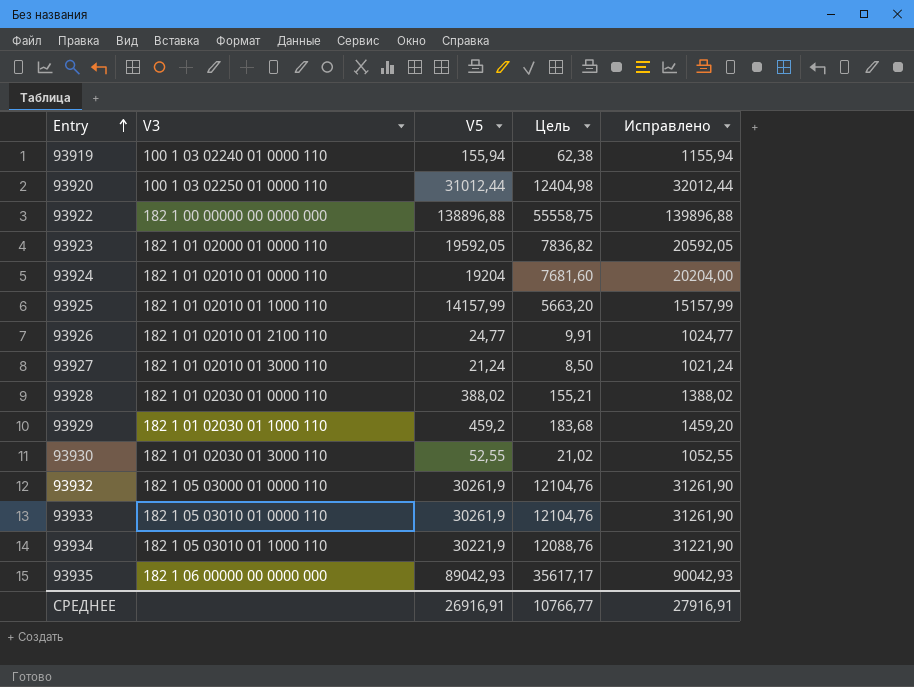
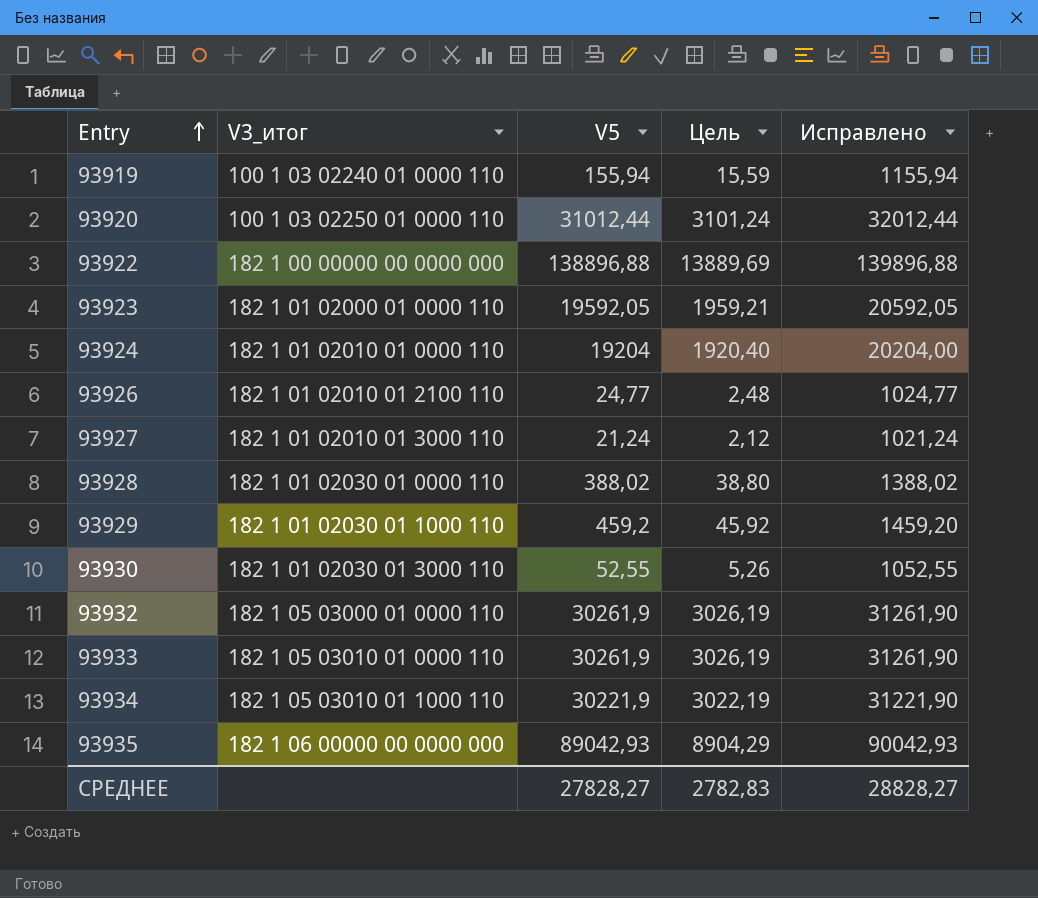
column name: V3 -> V3_итог
column Цель | formula: [V5] * 0,4 -> [V5] * 0,1
row 93925: 182 1 01 02010 01 1000 110 | 14157,99 | 5663,20 | 15157,99 -> none
СРЕДНЕЕ | V5: 26916,91 -> 27828,27
СРЕДНЕЕ | Цель: 10766,77 -> 2782,83
СРЕДНЕЕ | Исправлено: 27916,91 -> 28828,27

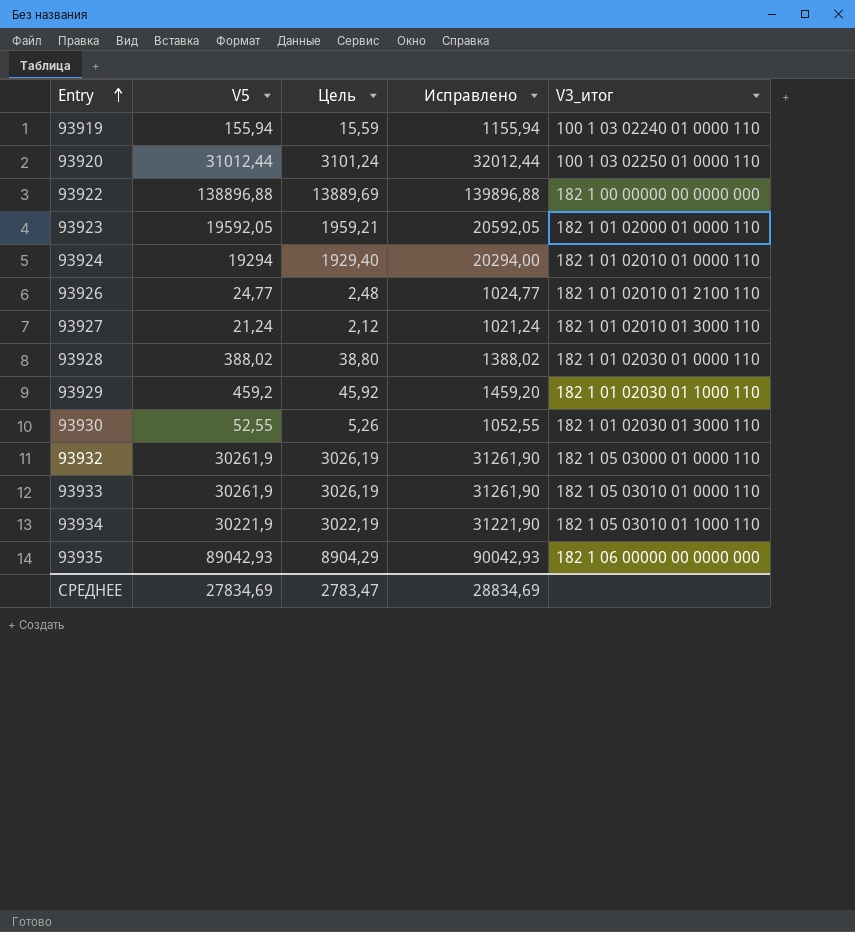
column V3_итог | position: 2 -> 5
93924 | V5: 19204 -> 19294
93924 | Цель: 1920,40 -> 1929,40
93924 | Исправлено: 20204,00 -> 20294,00
СРЕДНЕЕ | V5: 27828,27 -> 27834,69
СРЕДНЕЕ | Цель: 2782,83 -> 2783,47
СРЕДНЕЕ | Исправлено: 28828,27 -> 28834,69

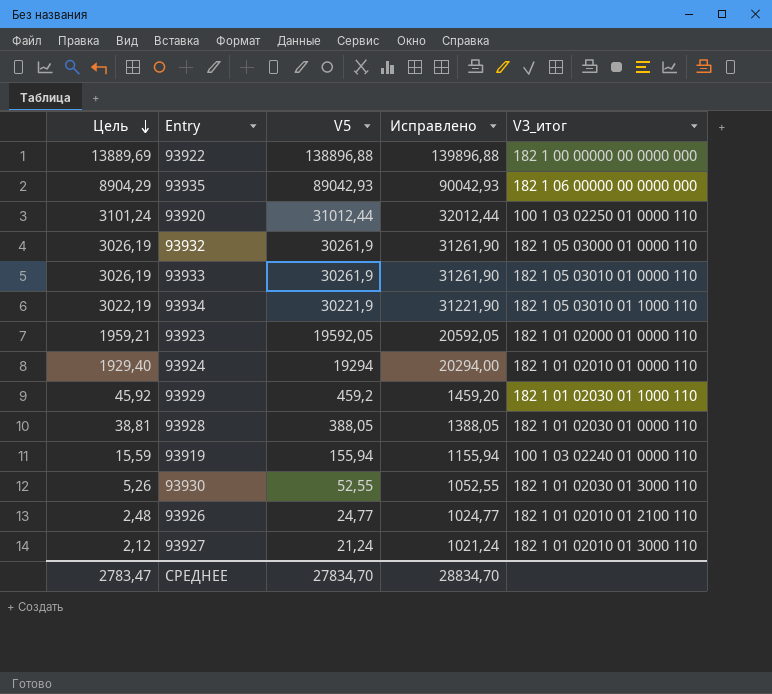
row order: Entry ascending -> Цель descending
column Цель | position: 3 -> 1
93928 | Цель: 38,80 -> 38,81
93928 | V5: 388,02 -> 388,05
93928 | Исправлено: 1388,02 -> 1388,05
СРЕДНЕЕ | V5: 27834,69 -> 27834,70
СРЕДНЕЕ | Исправлено: 28834,69 -> 28834,70

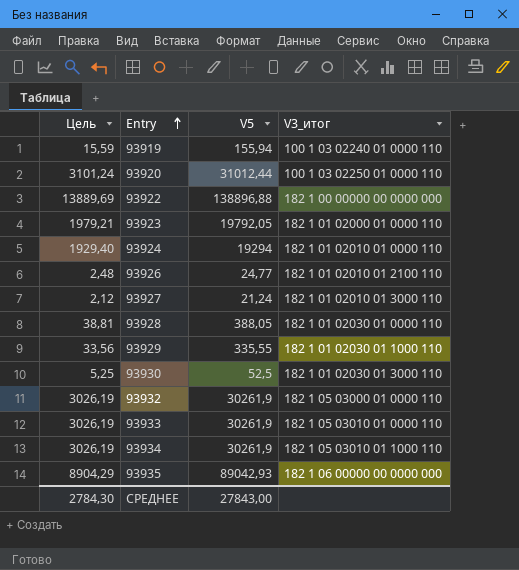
row order: Цель descending -> Entry ascending
column Исправлено | formula: [V5] + 1000 -> none
93923 | Цель: 1959,21 -> 1979,21
93923 | V5: 19592,05 -> 19792,05
93929 | Цель: 45,92 -> 33,56
93929 | V5: 459,2 -> 335,55
93930 | Цель: 5,26 -> 5,25
93930 | V5: 52,55 -> 52,5
93934 | Цель: 3022,19 -> 3026,19
93934 | V5: 30221,9 -> 30261,9
СРЕДНЕЕ | Цель: 2783,47 -> 2784,30
СРЕДНЕЕ | V5: 27834,70 -> 27843,00

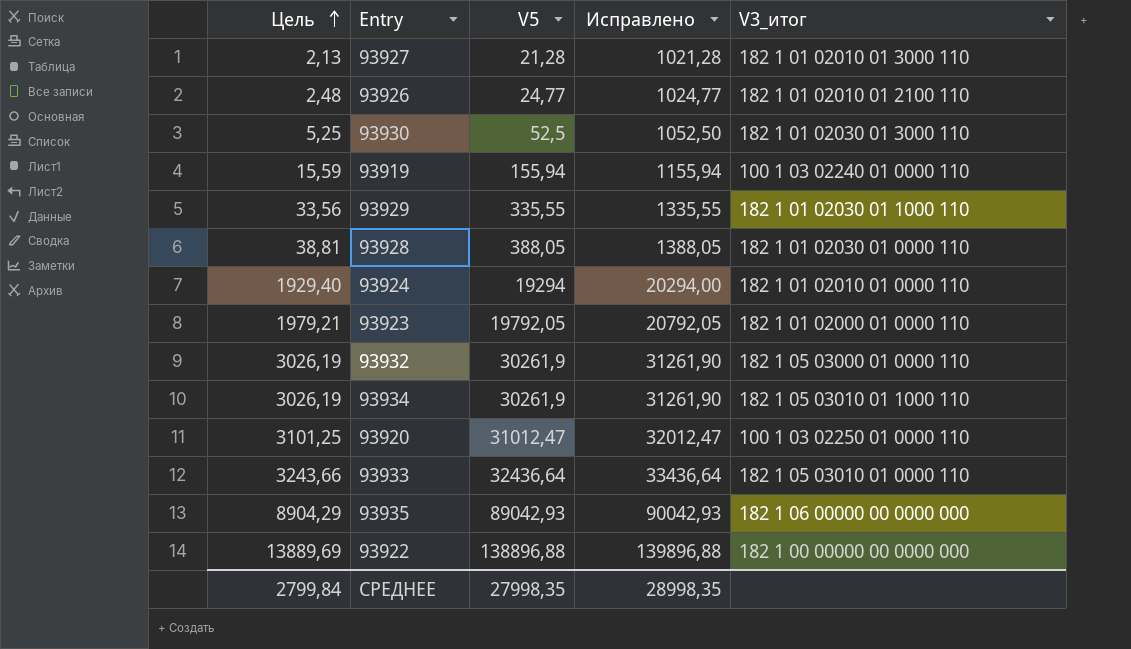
row order: Entry ascending -> Цель ascending
column Исправлено | formula: none -> [V5] + 1000
93927 | Цель: 2,12 -> 2,13
93927 | V5: 21,24 -> 21,28
93920 | Цель: 3101,24 -> 3101,25
93920 | V5: 31012,44 -> 31012,47
93933 | Цель: 3026,19 -> 3243,66
93933 | V5: 30261,9 -> 32436,64
СРЕДНЕЕ | Цель: 2784,30 -> 2799,84
СРЕДНЕЕ | V5: 27843,00 -> 27998,35

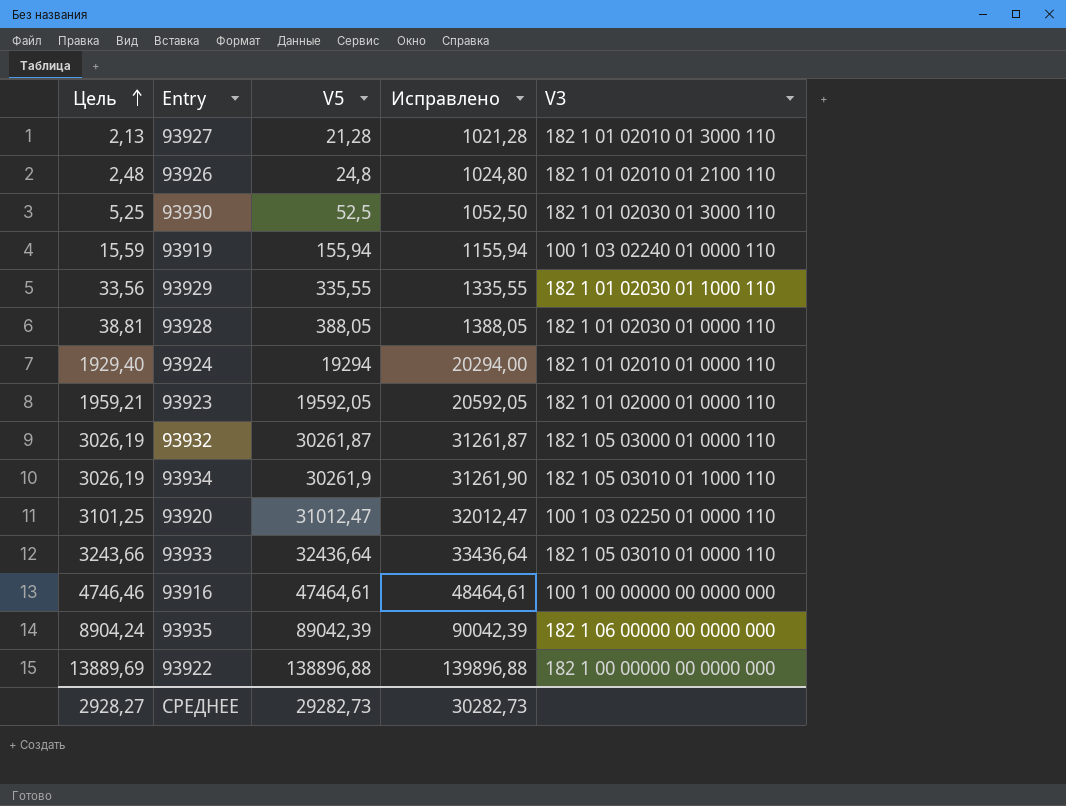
column name: V3_итог -> V3
93926 | V5: 24,77 -> 24,8
93926 | Исправлено: 1024,77 -> 1024,80
93923 | Цель: 1979,21 -> 1959,21
93923 | V5: 19792,05 -> 19592,05
93923 | Исправлено: 20792,05 -> 20592,05
93932 | V5: 30261,9 -> 30261,87
93932 | Исправлено: 31261,90 -> 31261,87
row 93916: none -> 4746,46 | 47464,61 | 48464,61 | 100 1 00 00000 00 0000 000
93935 | Цель: 8904,29 -> 8904,24
93935 | V5: 89042,93 -> 89042,39
93935 | Исправлено: 90042,93 -> 90042,39
СРЕДНЕЕ | Цель: 2799,84 -> 2928,27
СРЕДНЕЕ | V5: 27998,35 -> 29282,73
СРЕДНЕЕ | Исправлено: 28998,35 -> 30282,73

